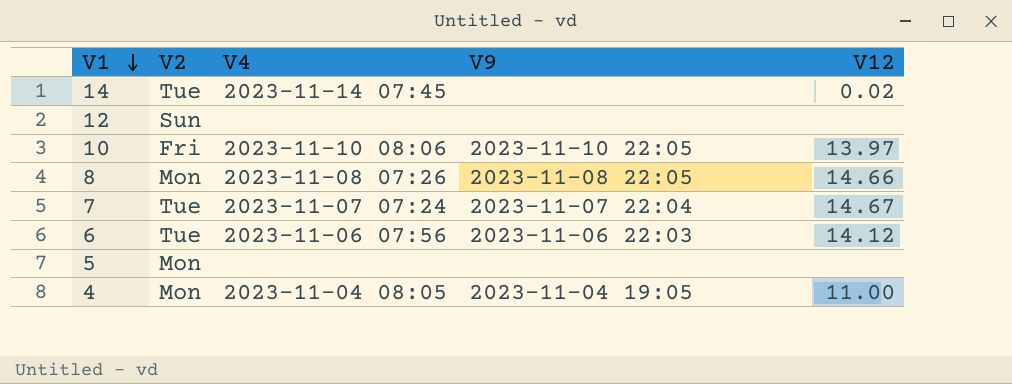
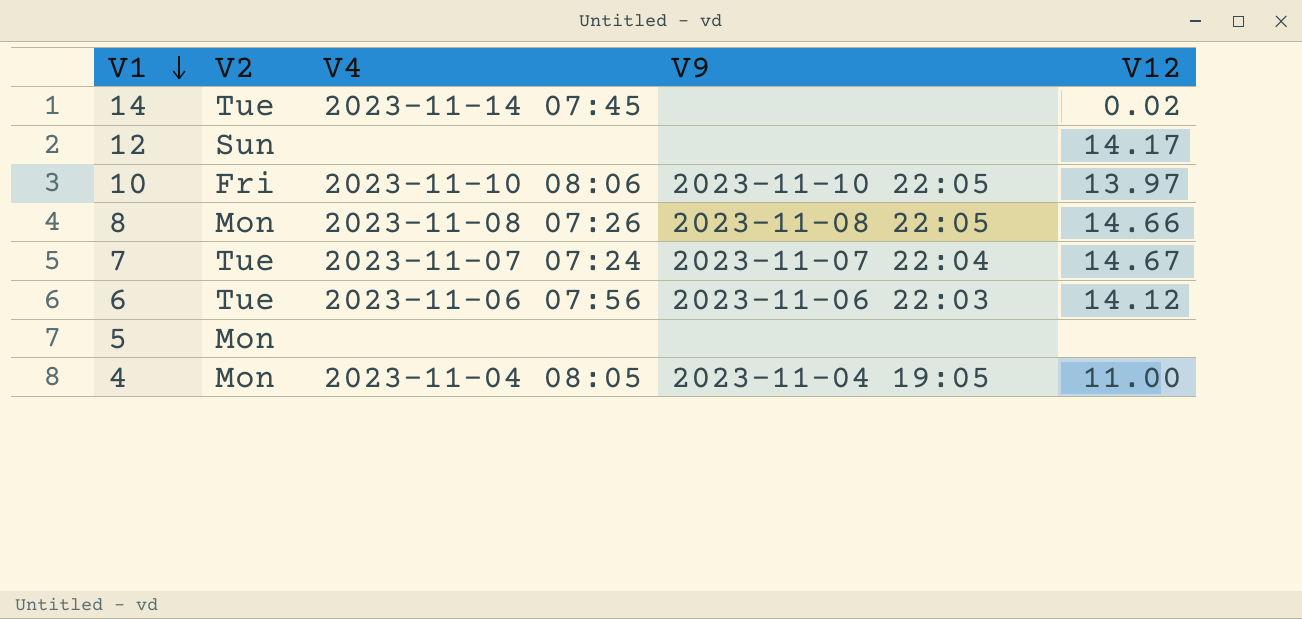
12 | V12: none -> 14.17

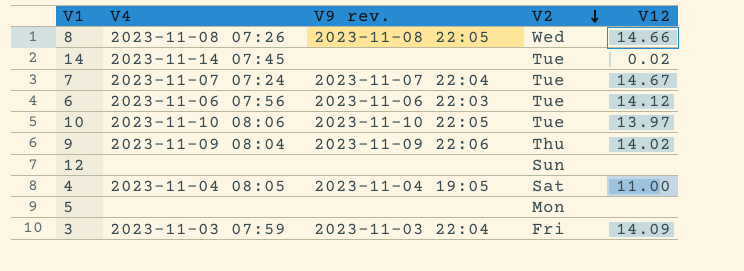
row order: V1 descending -> V2 descending
column name: V9 -> V9 rev.
column V2 | position: 2 -> 4
8 | V2: Mon -> Wed
10 | V2: Fri -> Tue
row 9: none -> 2023-11-09 08:04 | 2023-11-09 22:06 | Thu | 14.02
12 | V12: 14.17 -> none
4 | V2: Mon -> Sat
row 3: none -> 2023-11-03 07:59 | 2023-11-03 22:04 | Fri | 14.09

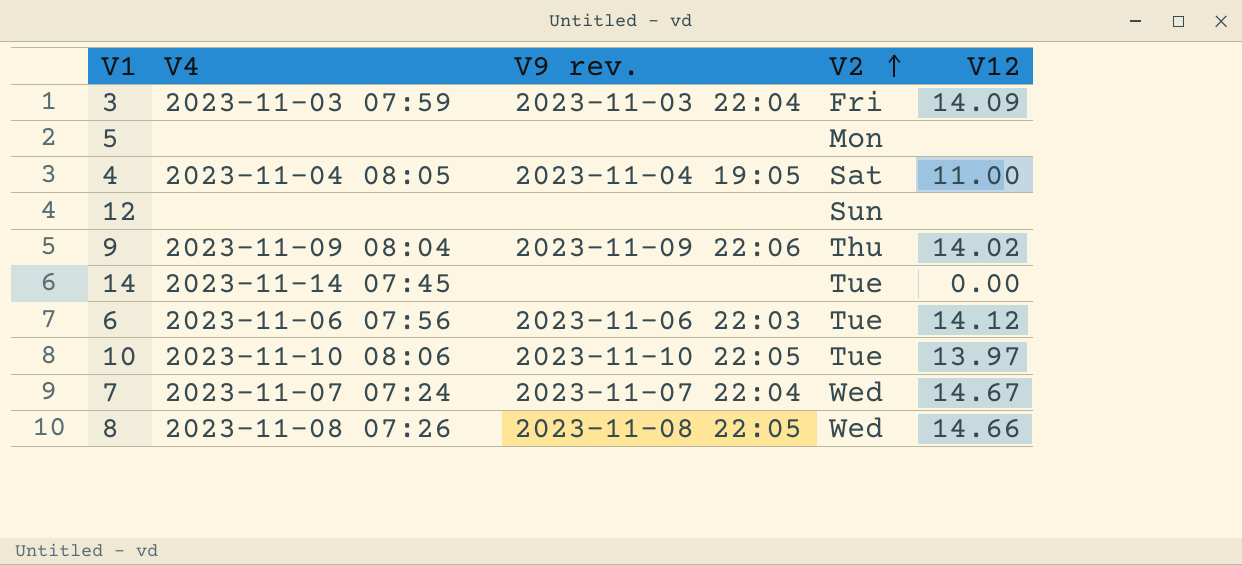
row order: V2 descending -> V2 ascending
14 | V12: 0.02 -> 0.00
7 | V2: Tue -> Wed

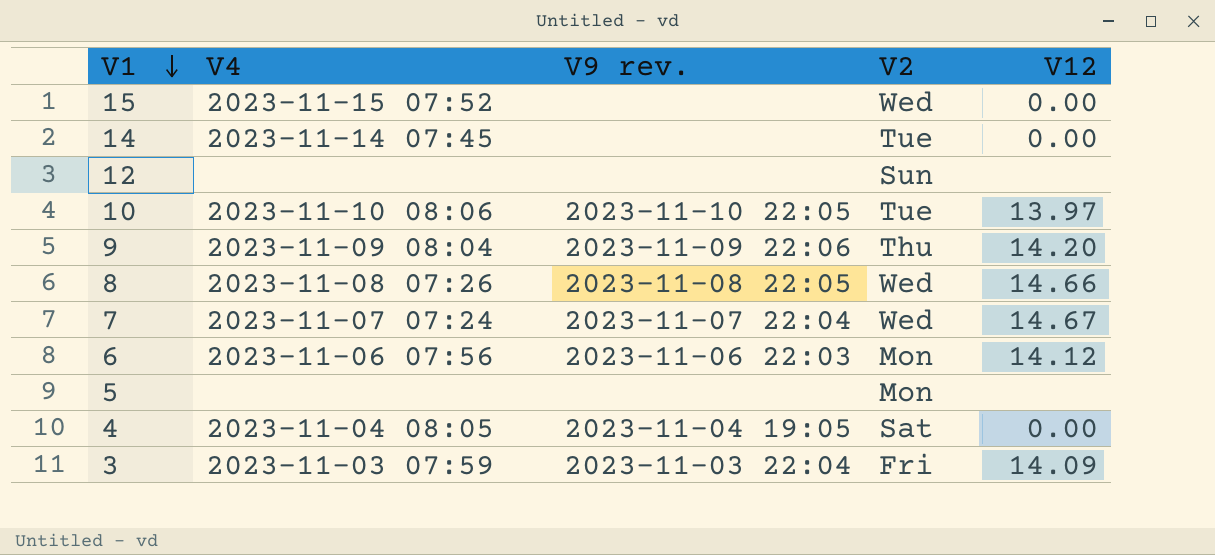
row order: V2 ascending -> V1 descending
row 15: none -> 2023-11-15 07:52 | none | Wed | 0.00
9 | V12: 14.02 -> 14.20
6 | V2: Tue -> Mon
4 | V12: 11.00 -> 0.00

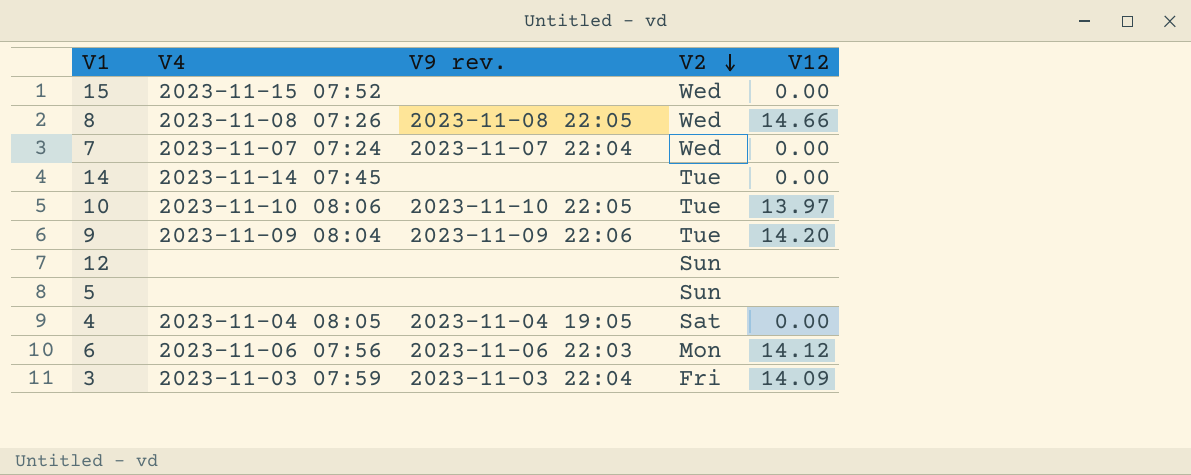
row order: V1 descending -> V2 descending
7 | V12: 14.67 -> 0.00
9 | V2: Thu -> Tue
5 | V2: Mon -> Sun

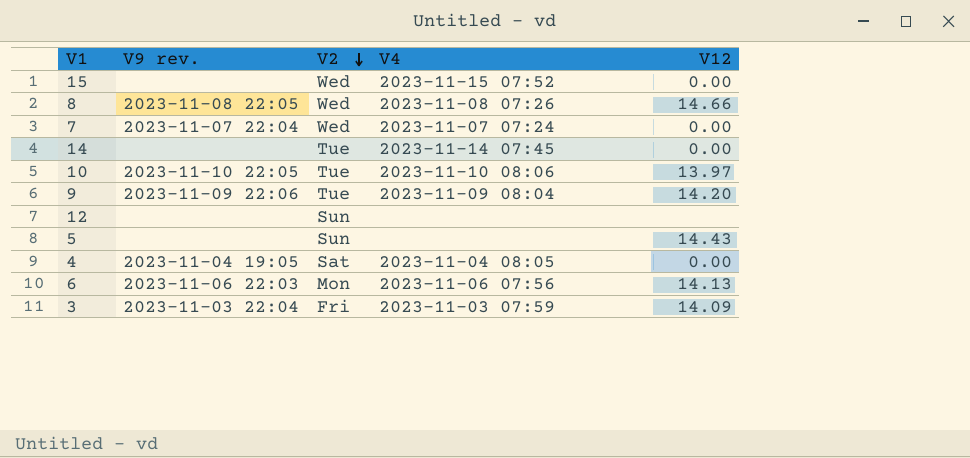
column V4 | position: 2 -> 4
5 | V12: none -> 14.43
6 | V12: 14.12 -> 14.13

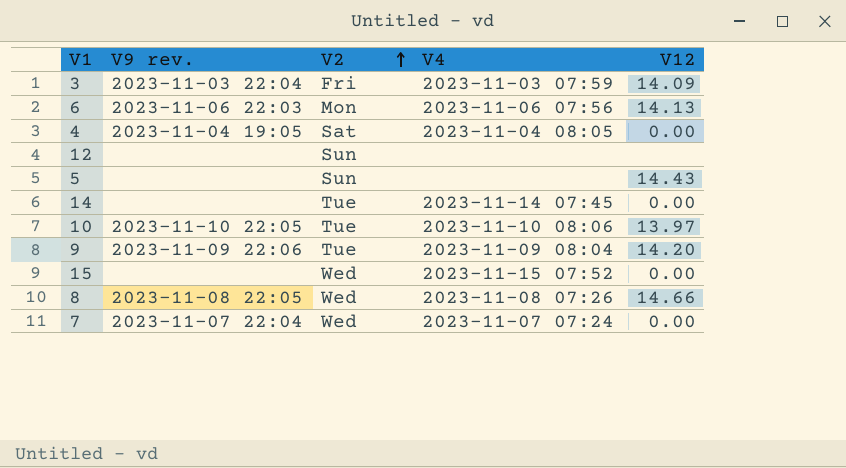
row order: V2 descending -> V2 ascending

